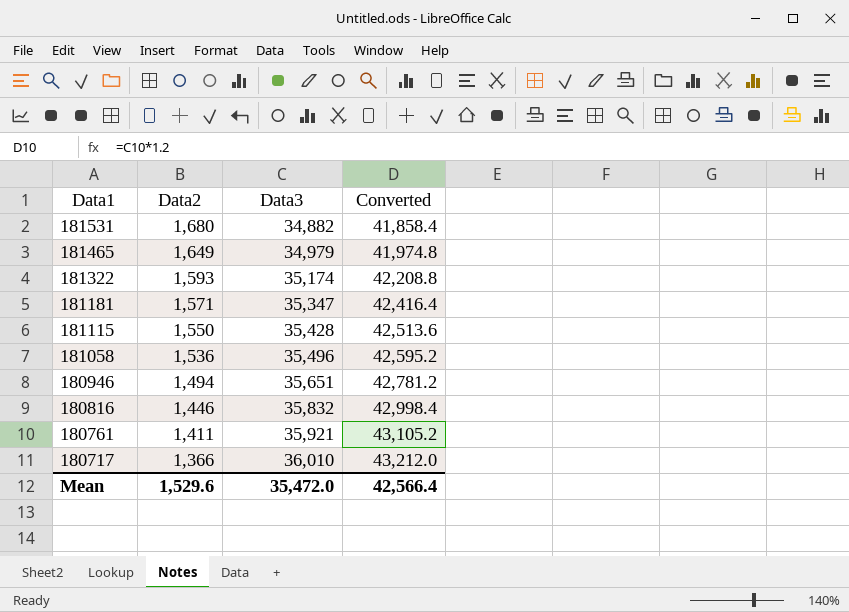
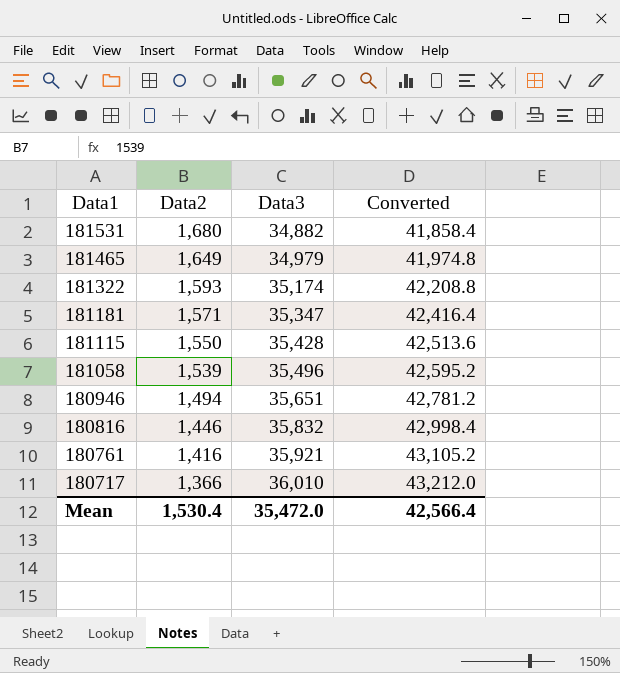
181058 | Data2: 1,536 -> 1,539
180761 | Data2: 1,411 -> 1,416
Mean | Data2: 1,529.6 -> 1,530.4

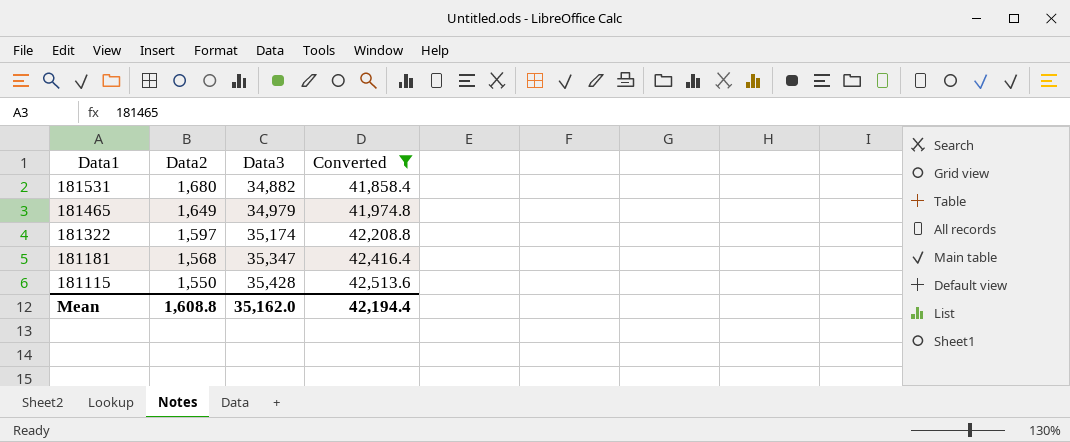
filter: none -> Converted <= 42,513.6
181322 | Data2: 1,593 -> 1,597
181181 | Data2: 1,571 -> 1,568
Mean | Data2: 1,530.4 -> 1,608.8
Mean | Data3: 35,472.0 -> 35,162.0
Mean | Converted: 42,566.4 -> 42,194.4

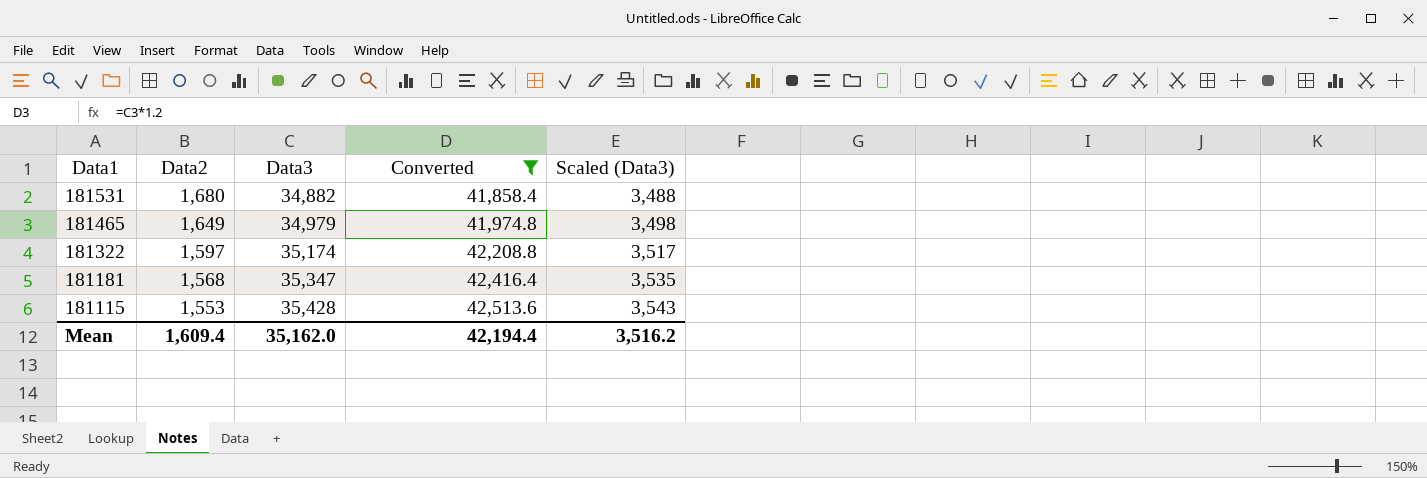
column Scaled (Data3) | formula: none -> [Data3] * 0.1
181115 | Data2: 1,550 -> 1,553
Mean | Data2: 1,608.8 -> 1,609.4

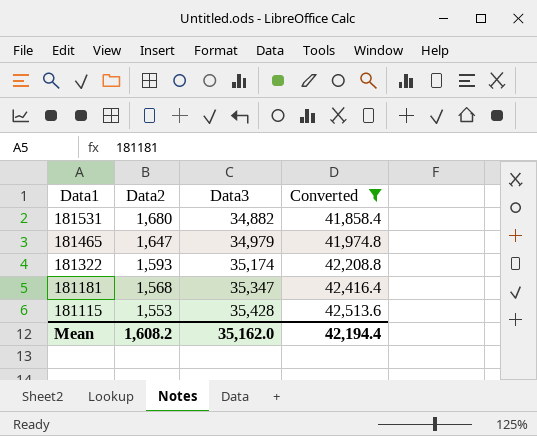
column Scaled (Data3) | formula: [Data3] * 0.1 -> none
181465 | Data2: 1,649 -> 1,647
181322 | Data2: 1,597 -> 1,593
Mean | Data2: 1,609.4 -> 1,608.2

